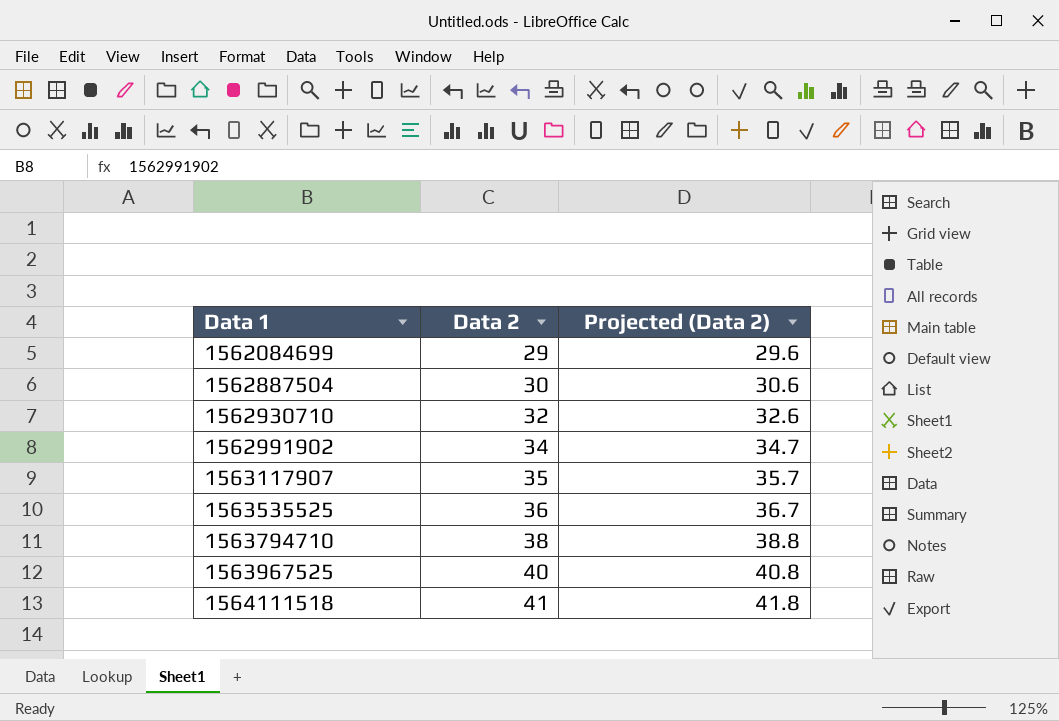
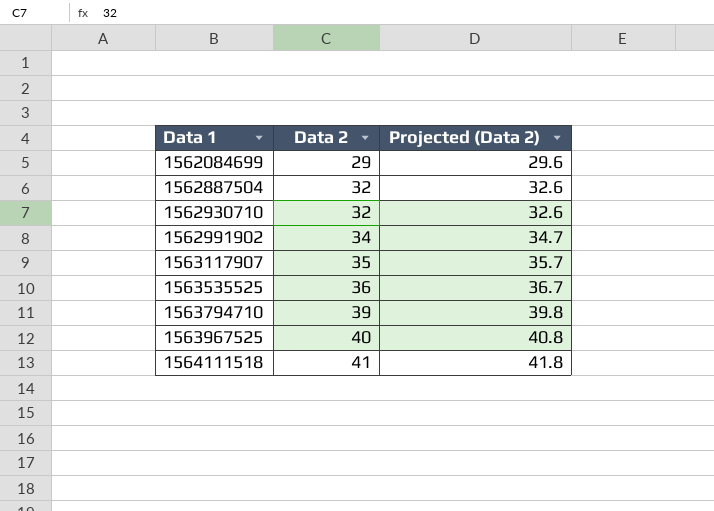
1562887504 | Data 2: 30 -> 32
1562887504 | Projected (Data 2): 30.6 -> 32.6
1563794710 | Data 2: 38 -> 39
1563794710 | Projected (Data 2): 38.8 -> 39.8

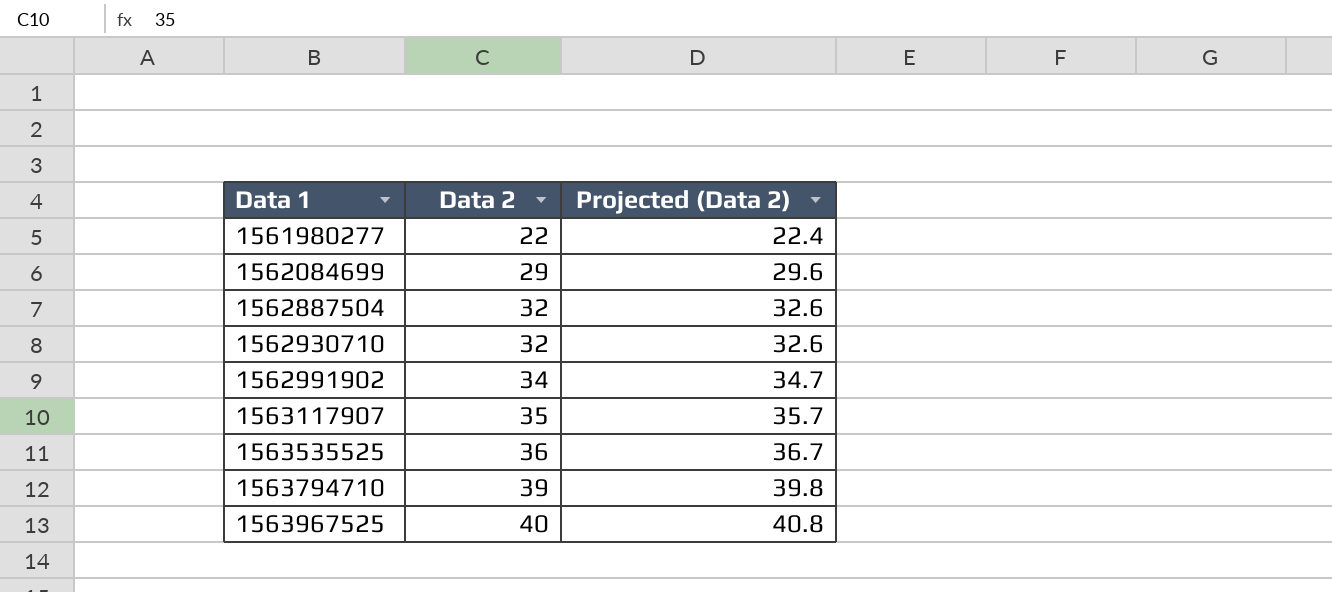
row 1564111518: 41 | 41.8 -> none
row 1561980277: none -> 22 | 22.4

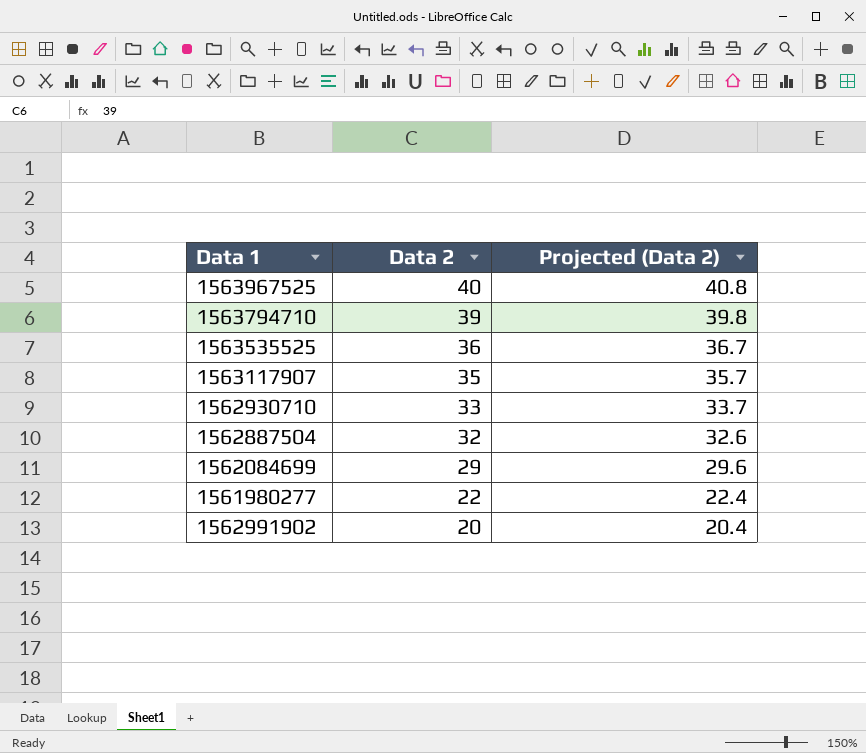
row order: Data 1 ascending -> Data 2 descending
1562930710 | Data 2: 32 -> 33
1562930710 | Projected (Data 2): 32.6 -> 33.7
1562991902 | Data 2: 34 -> 20
1562991902 | Projected (Data 2): 34.7 -> 20.4

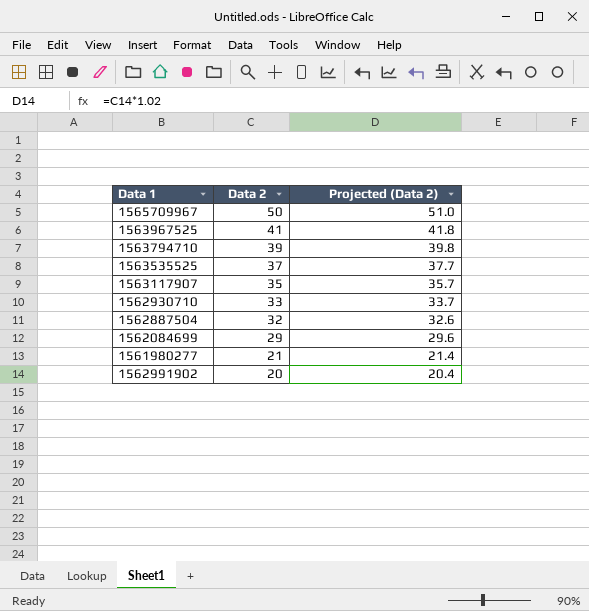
row 1565709967: none -> 50 | 51.0
1563967525 | Data 2: 40 -> 41
1563967525 | Projected (Data 2): 40.8 -> 41.8
1563535525 | Data 2: 36 -> 37
1563535525 | Projected (Data 2): 36.7 -> 37.7
1561980277 | Data 2: 22 -> 21
1561980277 | Projected (Data 2): 22.4 -> 21.4

